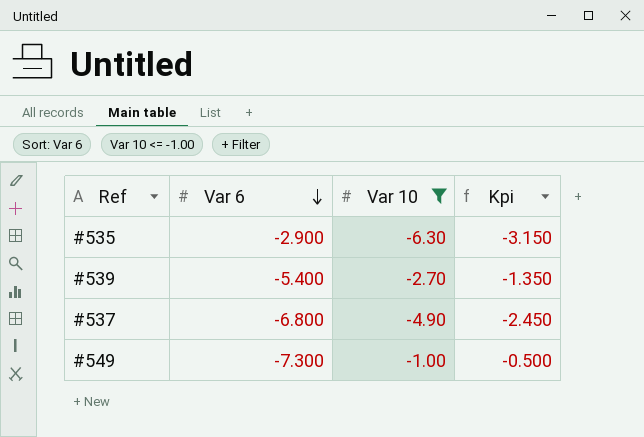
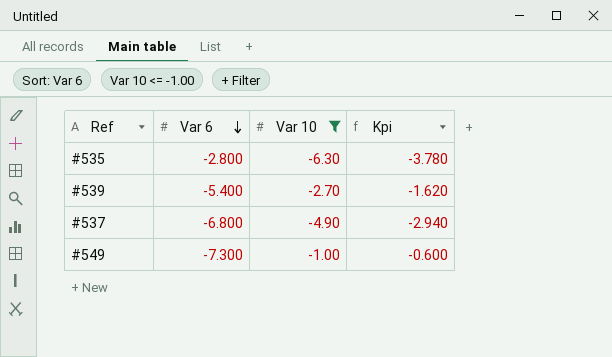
column Kpi | formula: [Var 10] * 0.5 -> [Var 10] * 0.6
#535 | Var 6: -2.900 -> -2.800

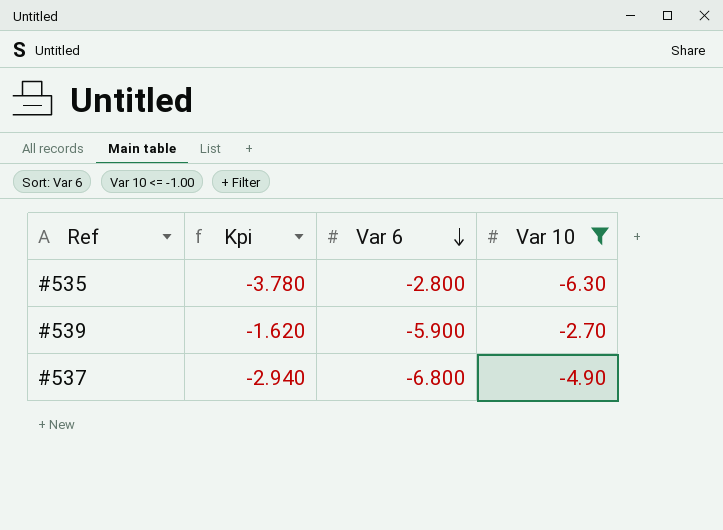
column Kpi | position: 4 -> 2
row #549: -7.300 | -1.00 | -0.600 -> none
#539 | Var 6: -5.400 -> -5.900

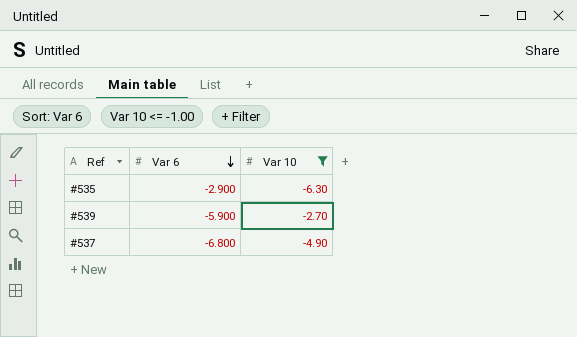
column Kpi | formula: [Var 10] * 0.6 -> none
#535 | Var 6: -2.800 -> -2.900

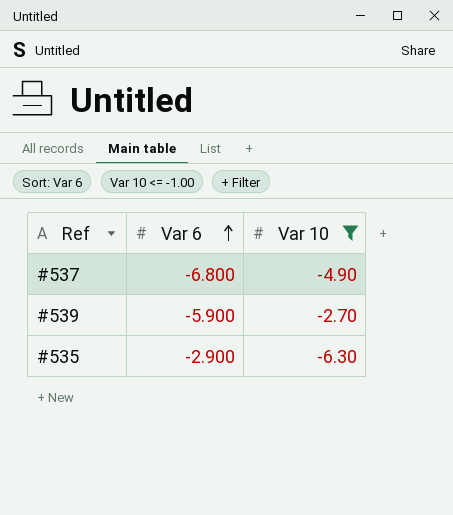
row order: Var 6 descending -> Var 6 ascending

